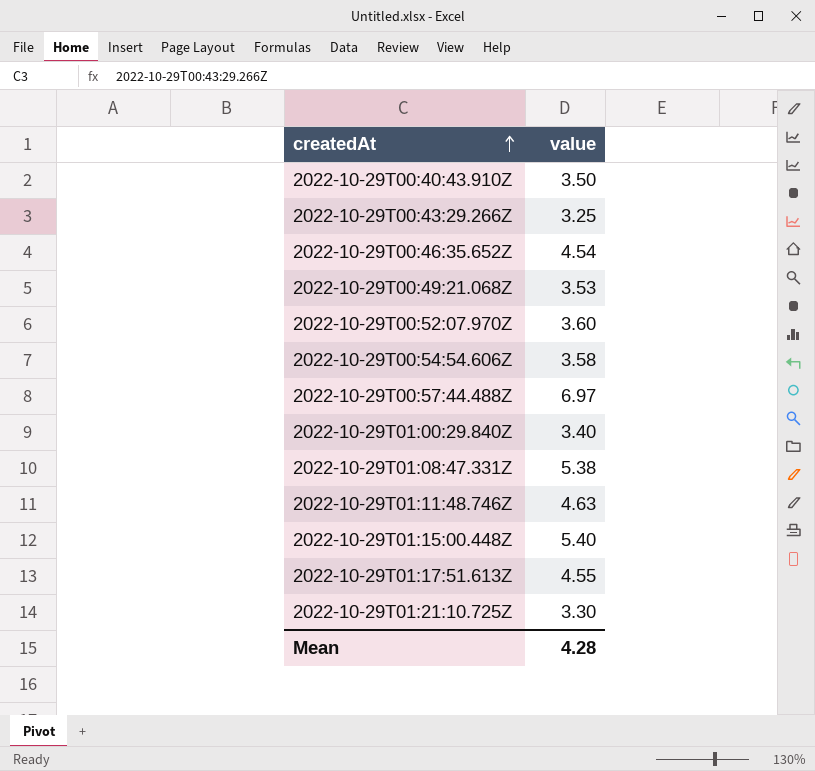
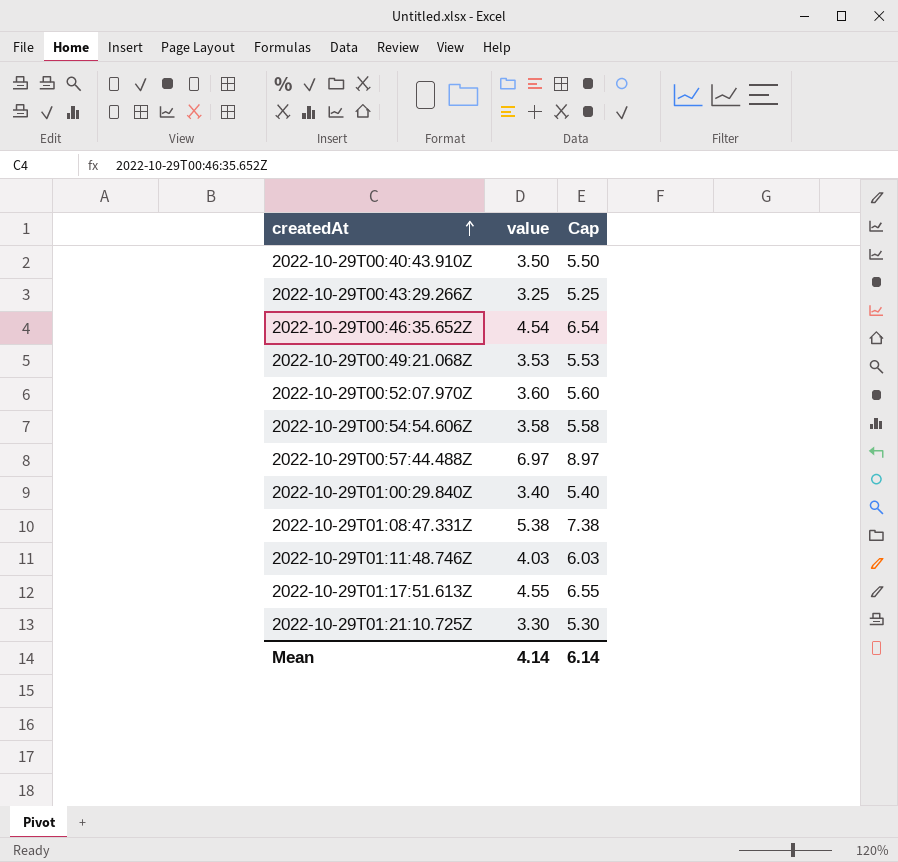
column Cap | formula: none -> [value] + 2
row 2022-10-29T01:15:00.448Z: 5.40 -> none
2022-10-29T01:11:48.746Z | value: 4.63 -> 4.03
Mean | value: 4.28 -> 4.14

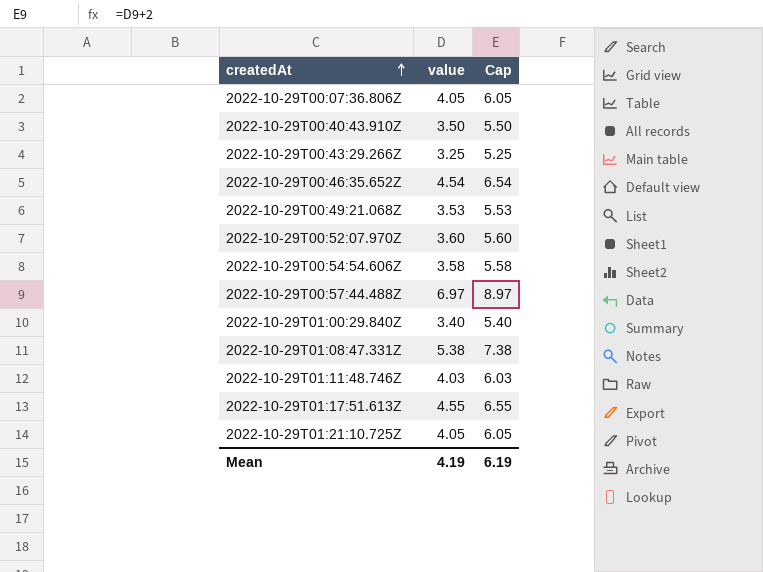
row 2022-10-29T00:07:36.806Z: none -> 4.05 | 6.05
2022-10-29T01:21:10.725Z | value: 3.30 -> 4.05
2022-10-29T01:21:10.725Z | Cap: 5.30 -> 6.05
Mean | value: 4.14 -> 4.19
Mean | Cap: 6.14 -> 6.19

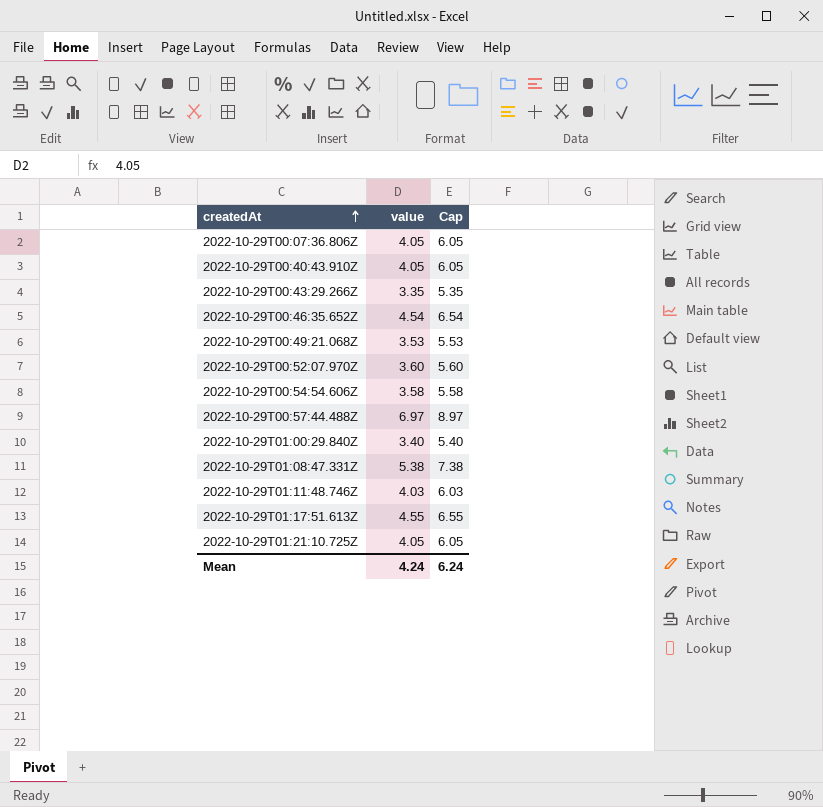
2022-10-29T00:40:43.910Z | value: 3.50 -> 4.05
2022-10-29T00:40:43.910Z | Cap: 5.50 -> 6.05
2022-10-29T00:43:29.266Z | value: 3.25 -> 3.35
2022-10-29T00:43:29.266Z | Cap: 5.25 -> 5.35
Mean | value: 4.19 -> 4.24
Mean | Cap: 6.19 -> 6.24

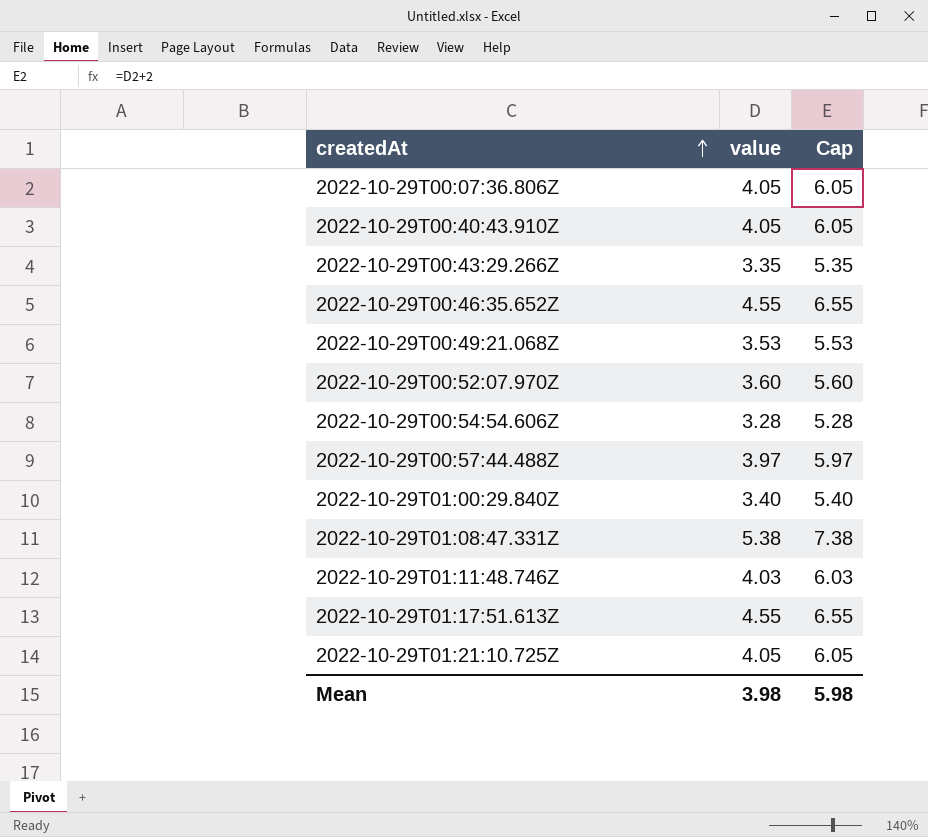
2022-10-29T00:46:35.652Z | value: 4.54 -> 4.55
2022-10-29T00:46:35.652Z | Cap: 6.54 -> 6.55
2022-10-29T00:54:54.606Z | value: 3.58 -> 3.28
2022-10-29T00:54:54.606Z | Cap: 5.58 -> 5.28
2022-10-29T00:57:44.488Z | value: 6.97 -> 3.97
2022-10-29T00:57:44.488Z | Cap: 8.97 -> 5.97
Mean | value: 4.24 -> 3.98
Mean | Cap: 6.24 -> 5.98

